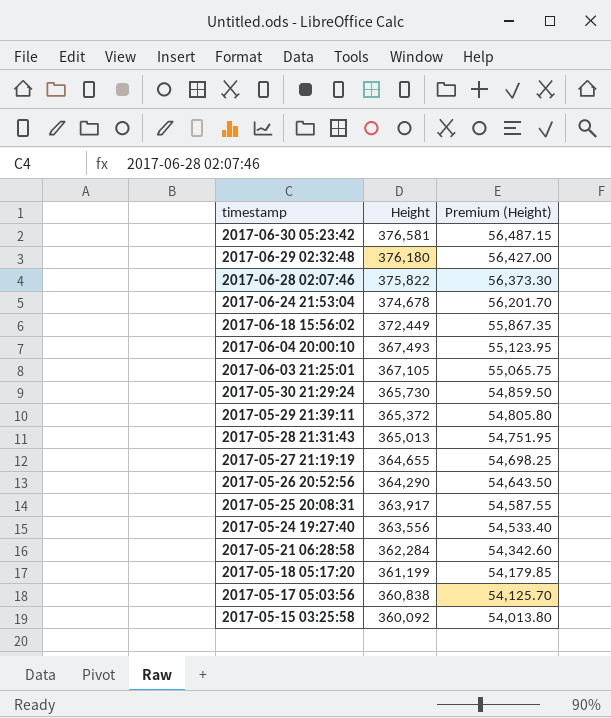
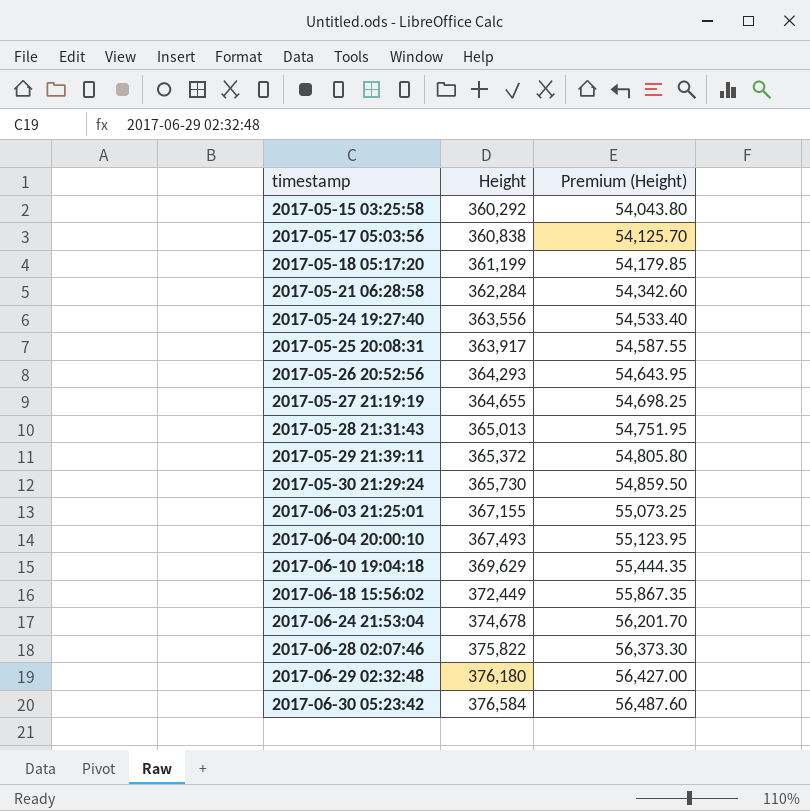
row order: timestamp descending -> timestamp ascending
2017-05-15 03:25:58 | Height: 360,092 -> 360,292
2017-05-15 03:25:58 | Premium (Height): 54,013.80 -> 54,043.80
2017-05-26 20:52:56 | Height: 364,290 -> 364,293
2017-05-26 20:52:56 | Premium (Height): 54,643.50 -> 54,643.95
2017-06-03 21:25:01 | Height: 367,105 -> 367,155
2017-06-03 21:25:01 | Premium (Height): 55,065.75 -> 55,073.25
row 2017-06-10 19:04:18: none -> 369,629 | 55,444.35
2017-06-30 05:23:42 | Height: 376,581 -> 376,584
2017-06-30 05:23:42 | Premium (Height): 56,487.15 -> 56,487.60

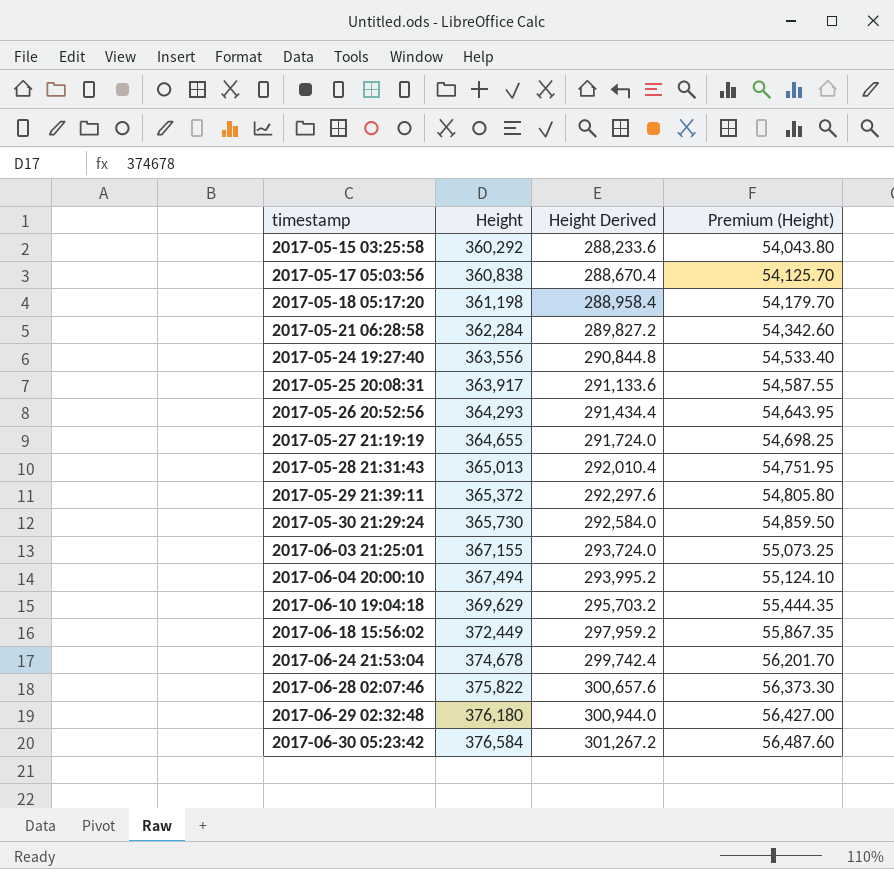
column Height Derived | formula: none -> [Height] * 0.8
2017-05-18 05:17:20 | Height: 361,199 -> 361,198
2017-05-18 05:17:20 | Premium (Height): 54,179.85 -> 54,179.70
2017-06-04 20:00:10 | Height: 367,493 -> 367,494
2017-06-04 20:00:10 | Premium (Height): 55,123.95 -> 55,124.10

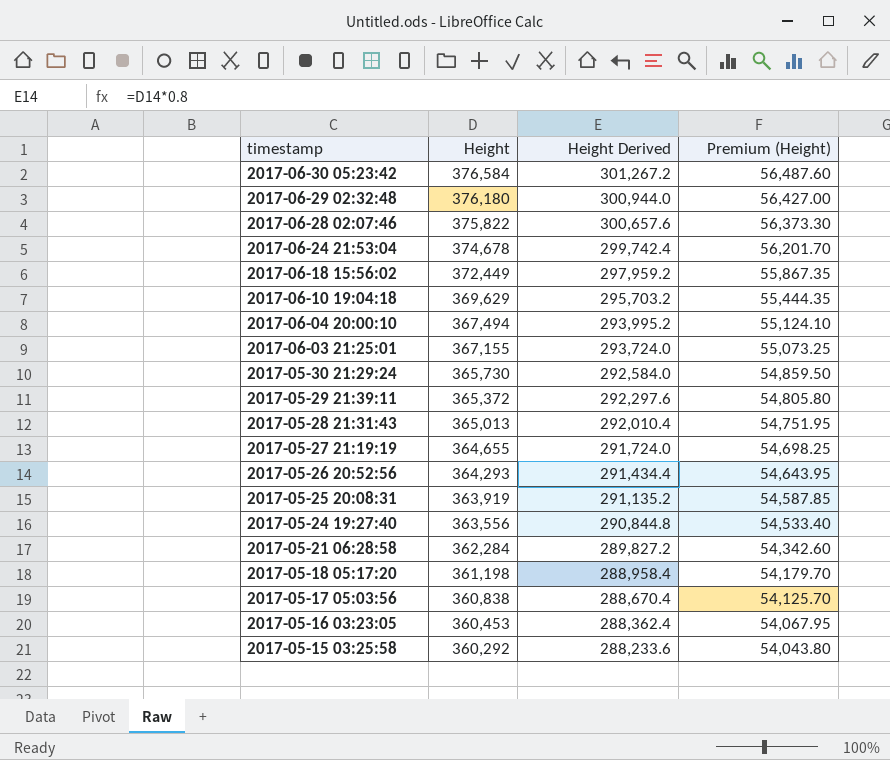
row order: timestamp ascending -> timestamp descending
2017-05-25 20:08:31 | Height: 363,917 -> 363,919
2017-05-25 20:08:31 | Height Derived: 291,133.6 -> 291,135.2
2017-05-25 20:08:31 | Premium (Height): 54,587.55 -> 54,587.85
row 2017-05-16 03:23:05: none -> 360,453 | 288,362.4 | 54,067.95

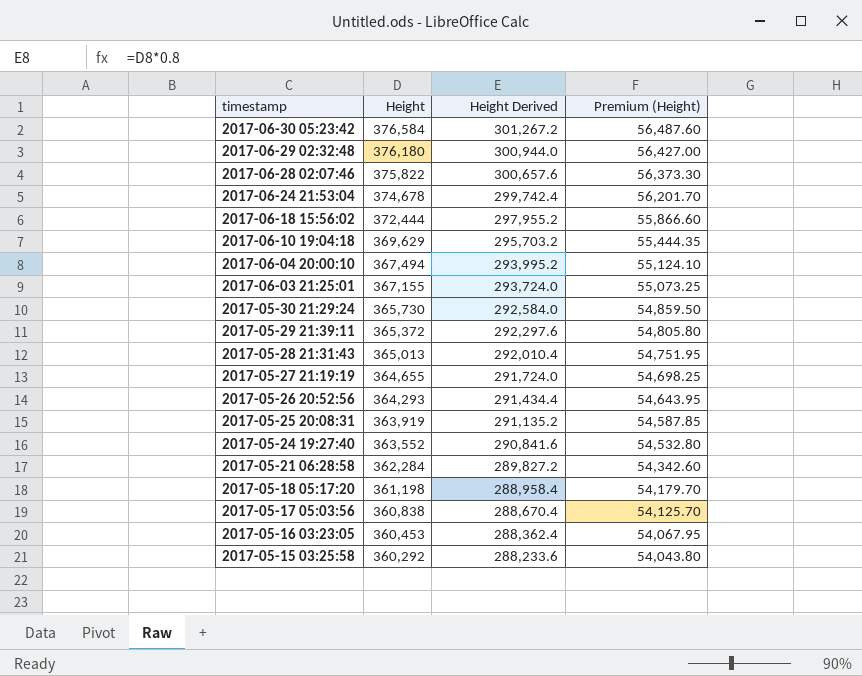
2017-06-18 15:56:02 | Height: 372,449 -> 372,444
2017-06-18 15:56:02 | Height Derived: 297,959.2 -> 297,955.2
2017-06-18 15:56:02 | Premium (Height): 55,867.35 -> 55,866.60
2017-05-24 19:27:40 | Height: 363,556 -> 363,552
2017-05-24 19:27:40 | Height Derived: 290,844.8 -> 290,841.6
2017-05-24 19:27:40 | Premium (Height): 54,533.40 -> 54,532.80

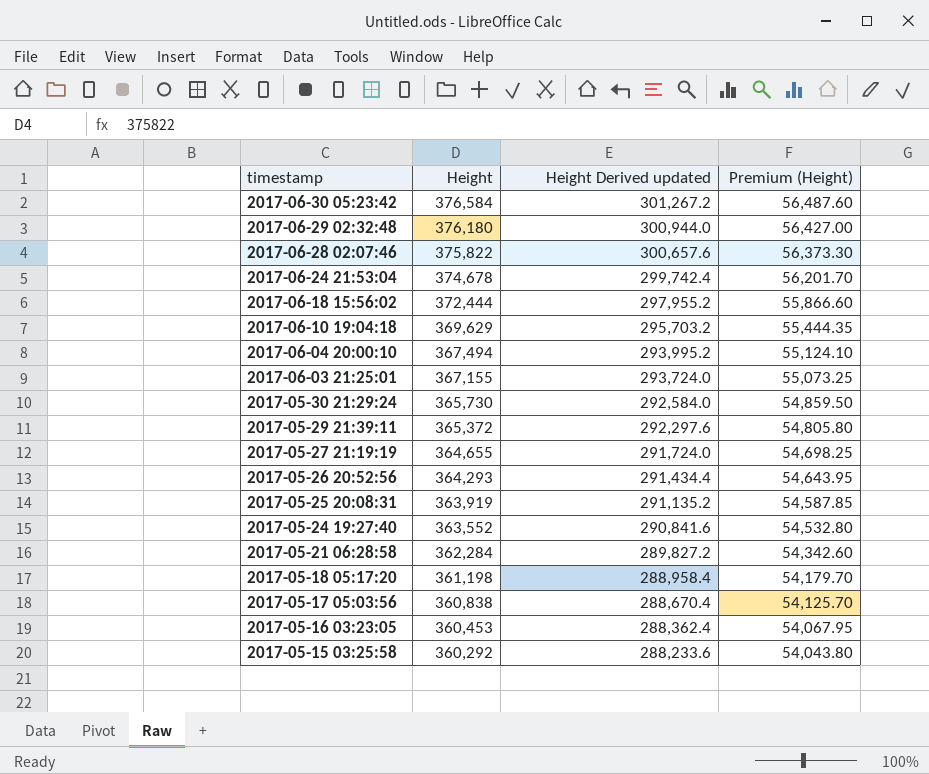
column name: Height Derived -> Height Derived updated
row 2017-05-28 21:31:43: 365,013 | 292,010.4 | 54,751.95 -> none

